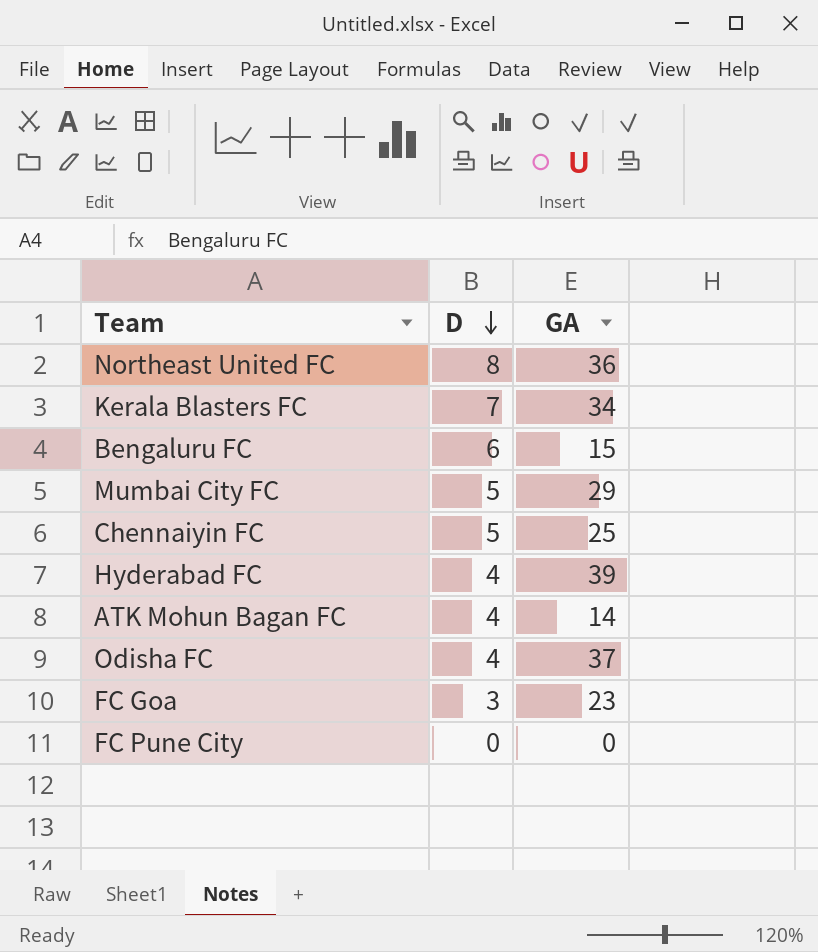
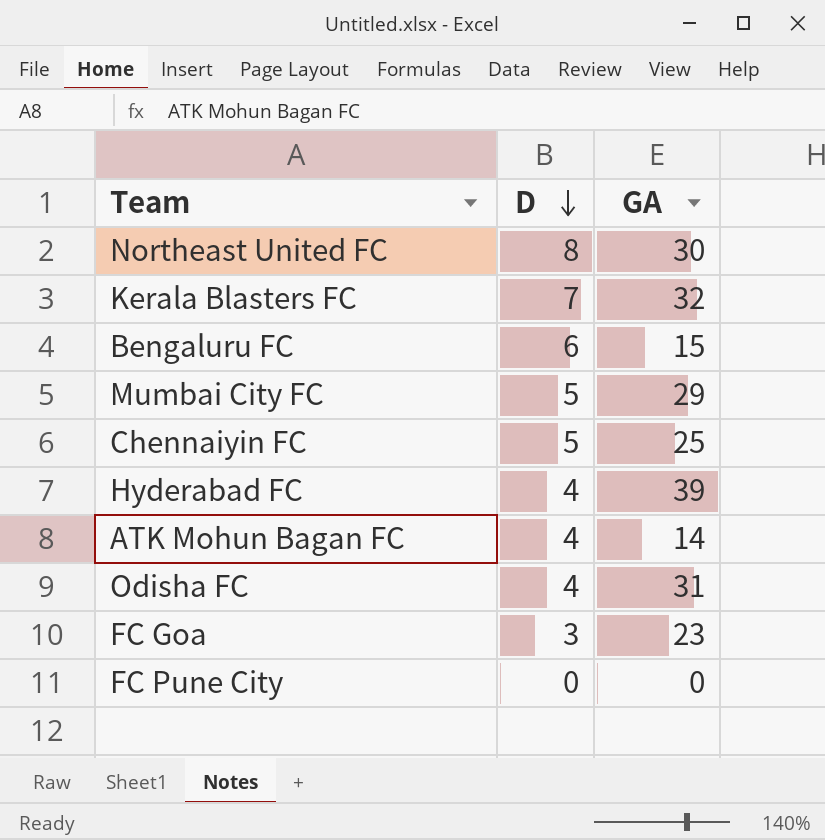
Northeast United FC | GA: 36 -> 30
Kerala Blasters FC | GA: 34 -> 32
Odisha FC | GA: 37 -> 31

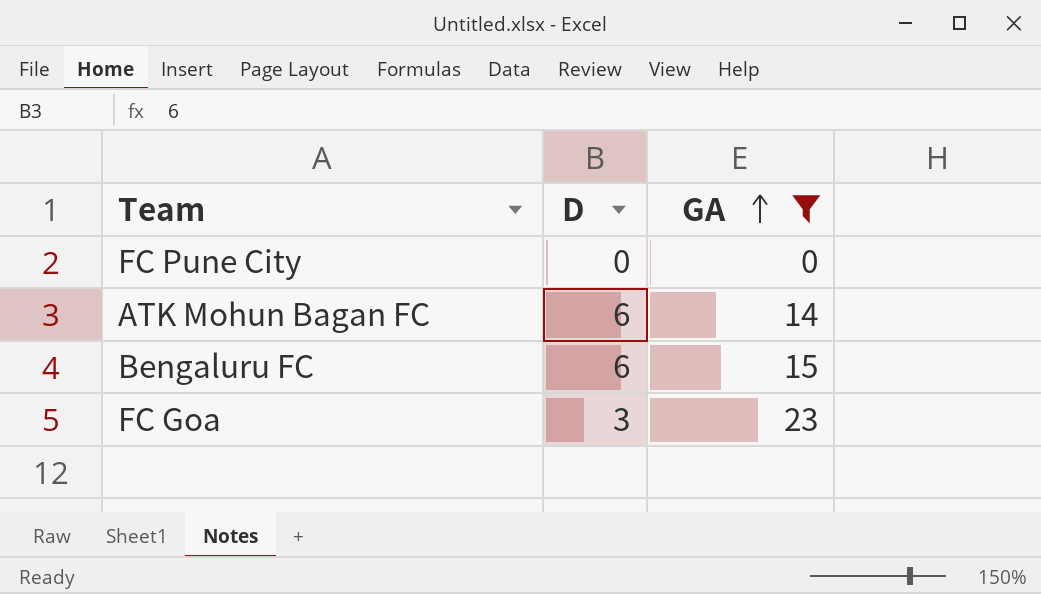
filter: none -> GA <= 23
row order: D descending -> GA ascending
ATK Mohun Bagan FC | D: 4 -> 6

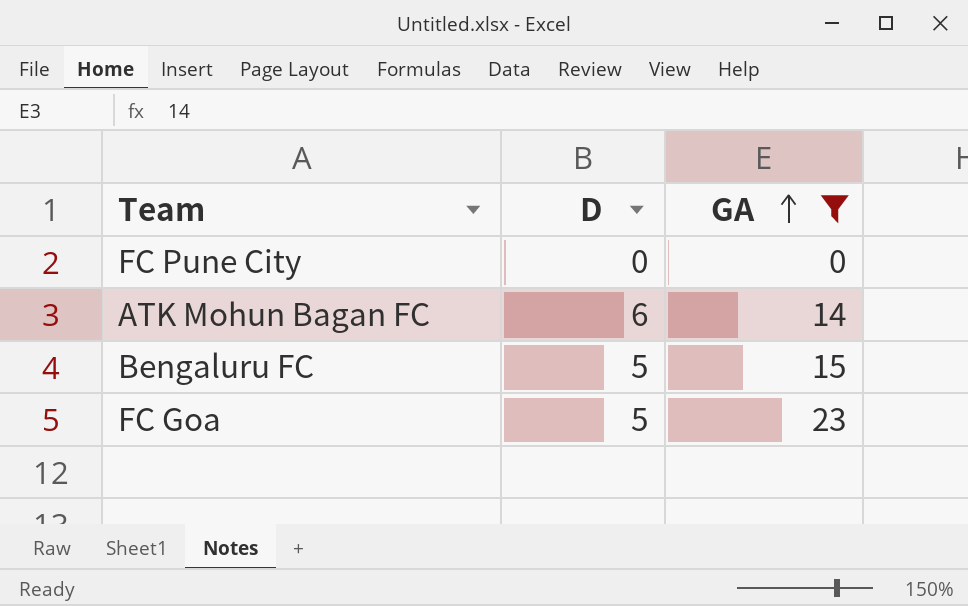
Bengaluru FC | D: 6 -> 5
FC Goa | D: 3 -> 5

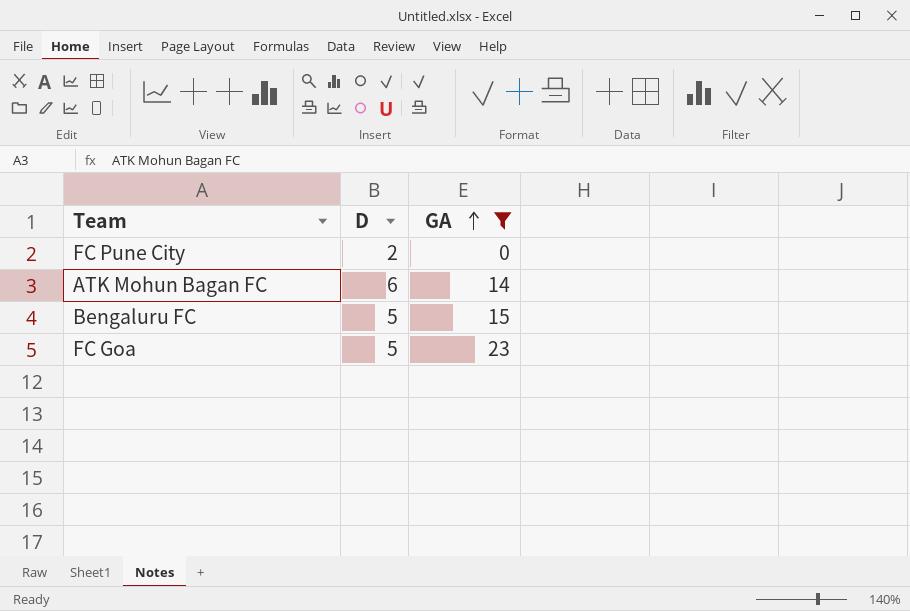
FC Pune City | D: 0 -> 2

